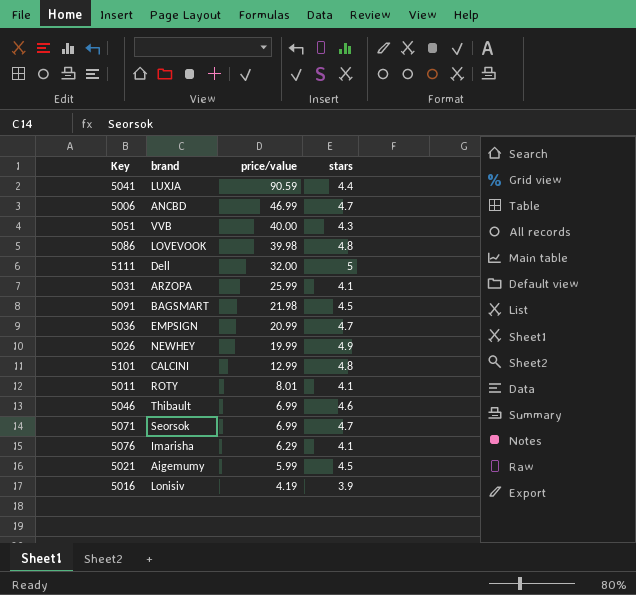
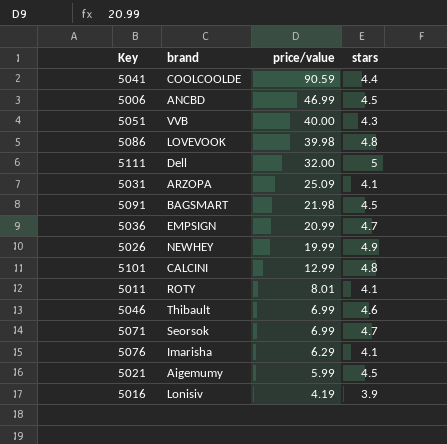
5041 | brand: LUXJA -> COOLCOOLDE
5006 | stars: 4.7 -> 4.5
5031 | price/value: 25.99 -> 25.09

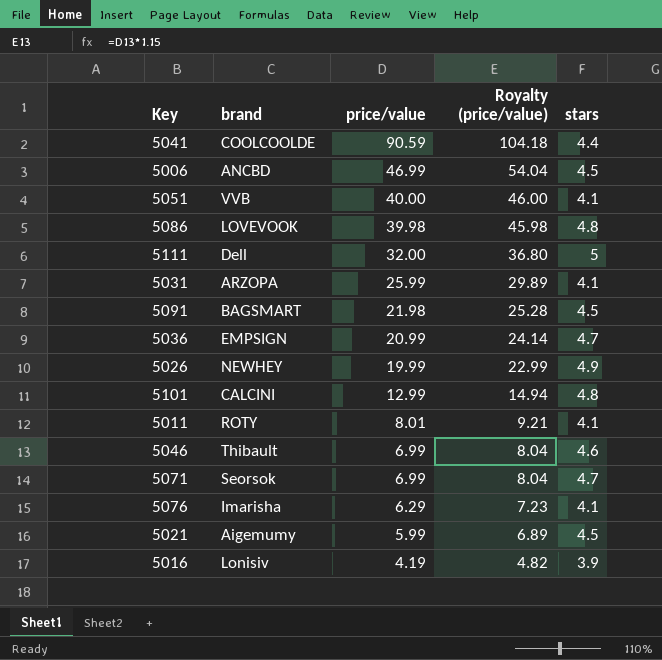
column Royalty (price/value) | formula: none -> [price/value] * 1.15
5051 | stars: 4.3 -> 4.1
5031 | price/value: 25.09 -> 25.99

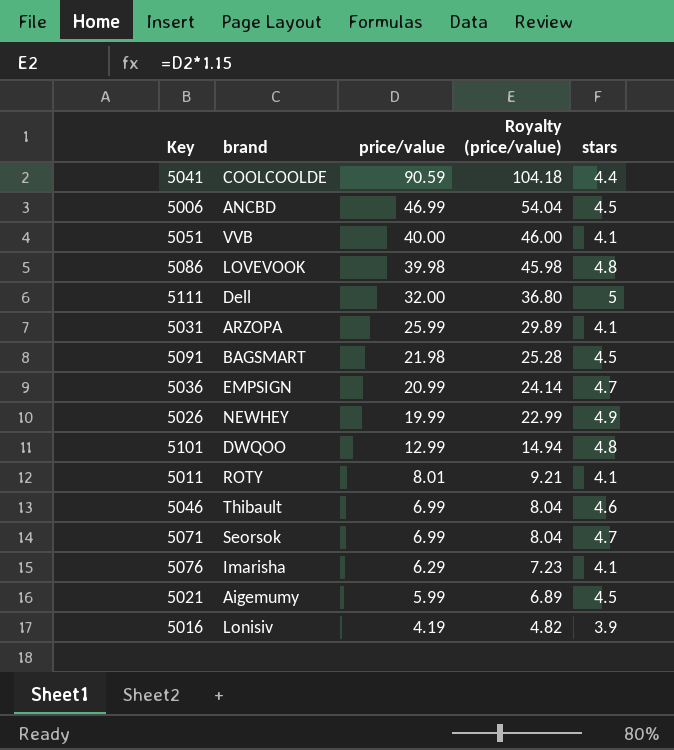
5101 | brand: CALCINI -> DWQOO

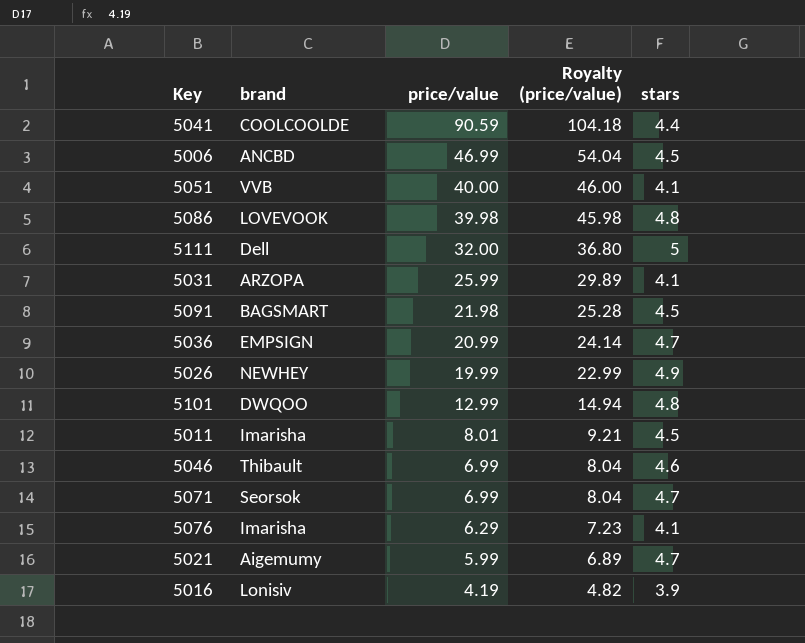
5011 | brand: ROTY -> Imarisha
5011 | stars: 4.1 -> 4.5
5021 | stars: 4.5 -> 4.7

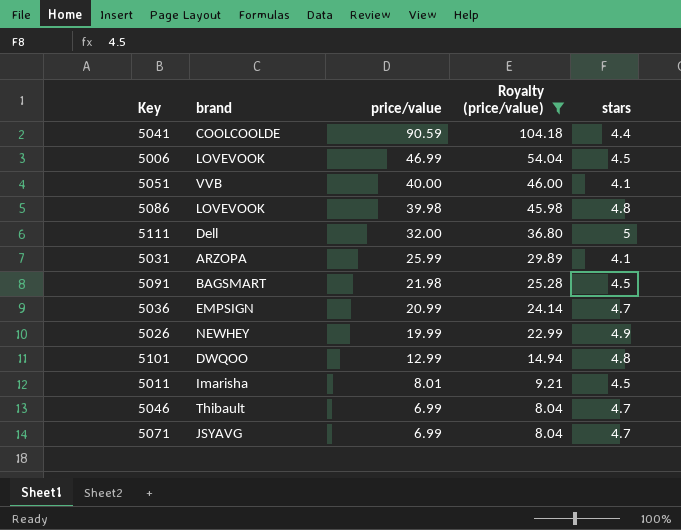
filter: none -> Royalty (price/value) >= 8.04
5006 | brand: ANCBD -> LOVEVOOK
5046 | stars: 4.6 -> 4.7
5071 | brand: Seorsok -> JSYAVG

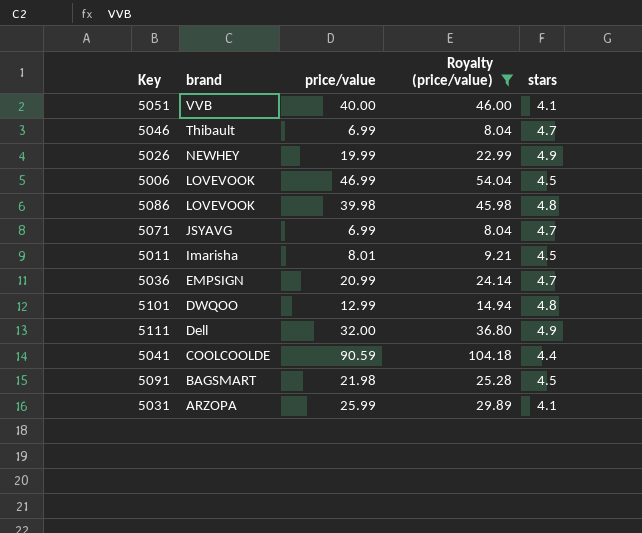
row order: price/value descending -> brand descending
5111 | stars: 5 -> 4.9

